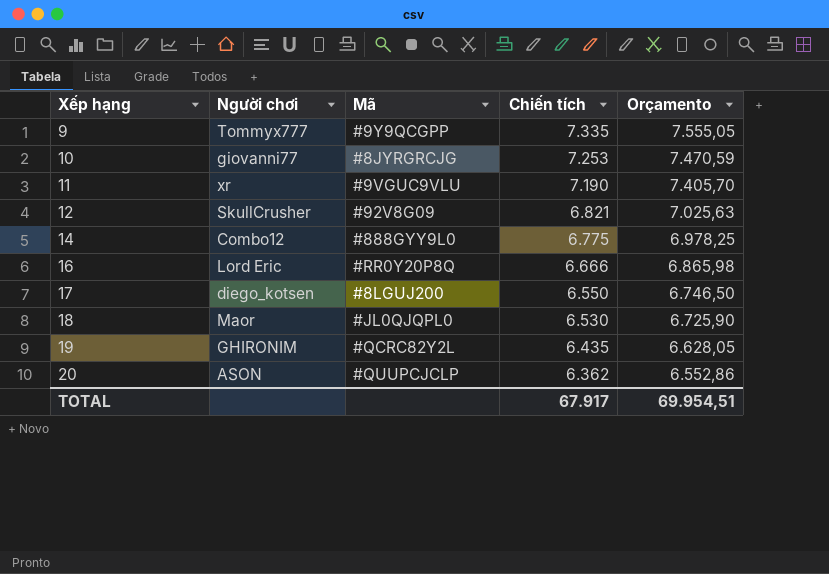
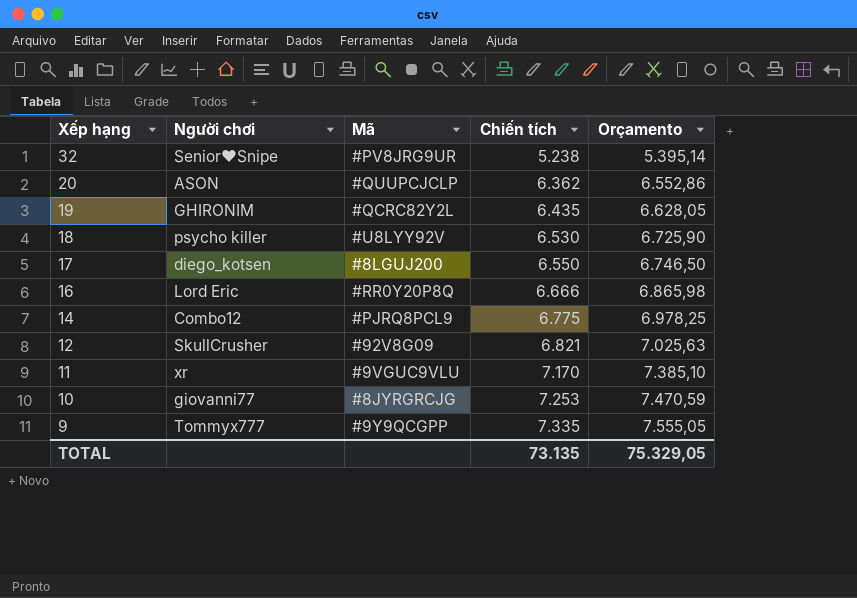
row order: Xếp hạng ascending -> Xếp hạng descending
row 32: none -> Senior❤Snipe | #PV8JRG9UR | 5.238 | 5.395,14
18 | Người chơi: Maor -> psycho killer
18 | Mã: #JL0QJQPL0 -> #U8LYY92V
14 | Mã: #888GYY9L0 -> #PJRQ8PCL9
11 | Chiến tích: 7.190 -> 7.170
11 | Orçamento: 7.405,70 -> 7.385,10
TOTAL | Chiến tích: 67.917 -> 73.135
TOTAL | Orçamento: 69.954,51 -> 75.329,05

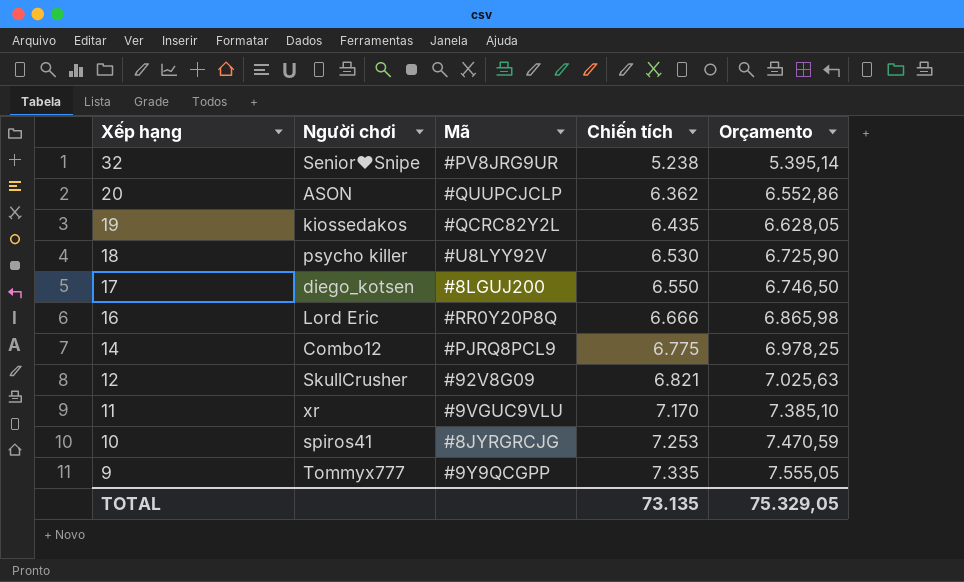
19 | Người chơi: GHIRONIM -> kiossedakos
10 | Người chơi: giovanni77 -> spiros41

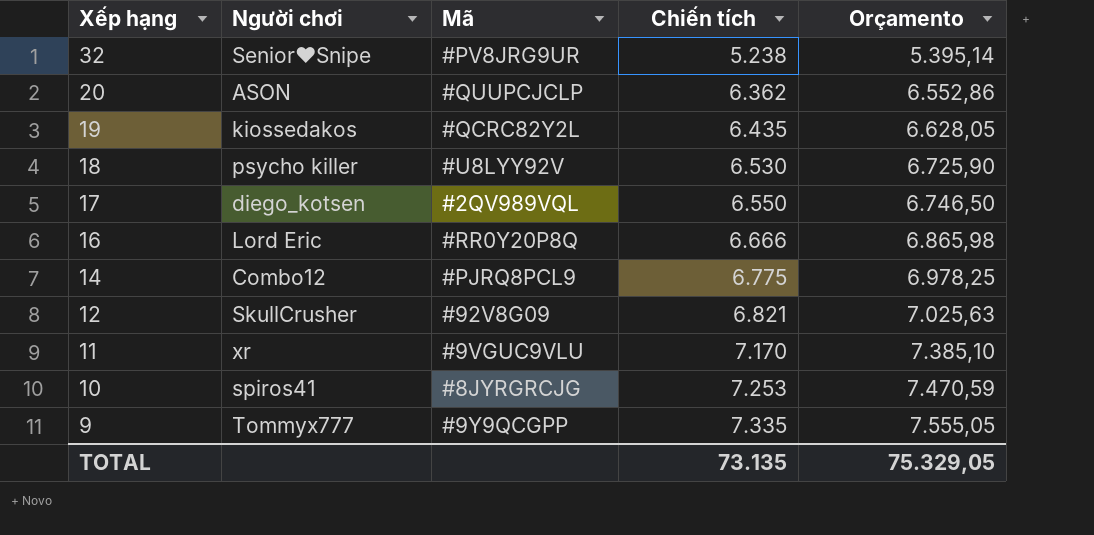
17 | Mã: #8LGUJ200 -> #2QV989VQL

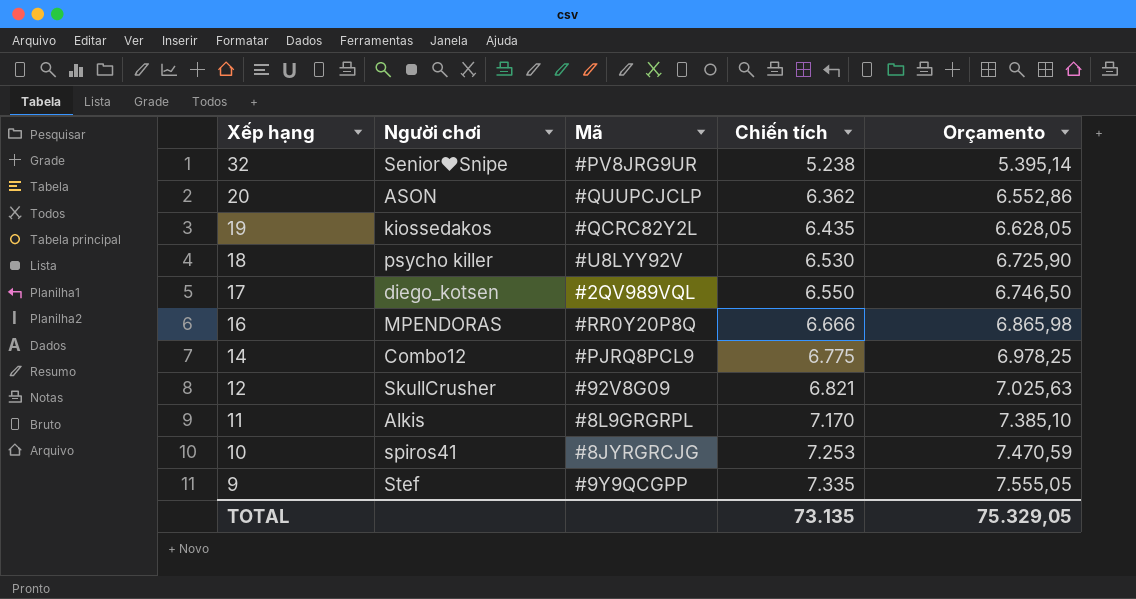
16 | Người chơi: Lord Eric -> MPENDORAS
11 | Người chơi: xr -> Alkis
11 | Mã: #9VGUC9VLU -> #8L9GRGRPL
9 | Người chơi: Tommyx777 -> Stef

